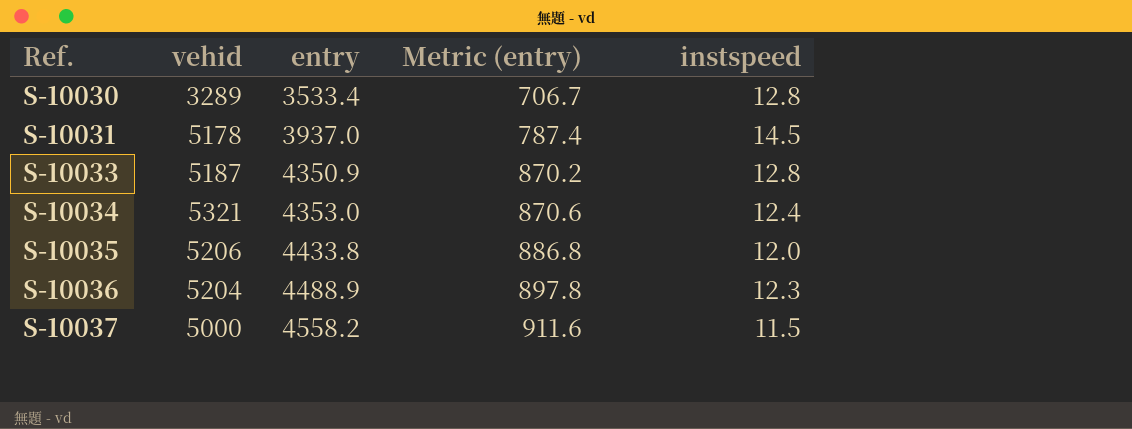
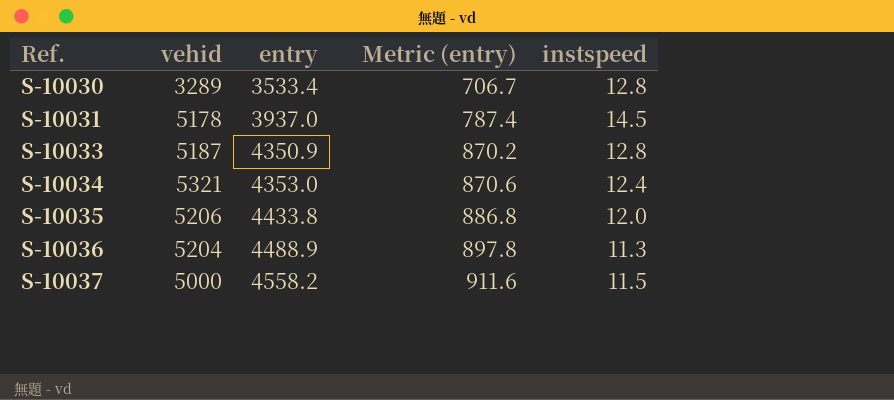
S-10036 | instspeed: 12.3 -> 11.3

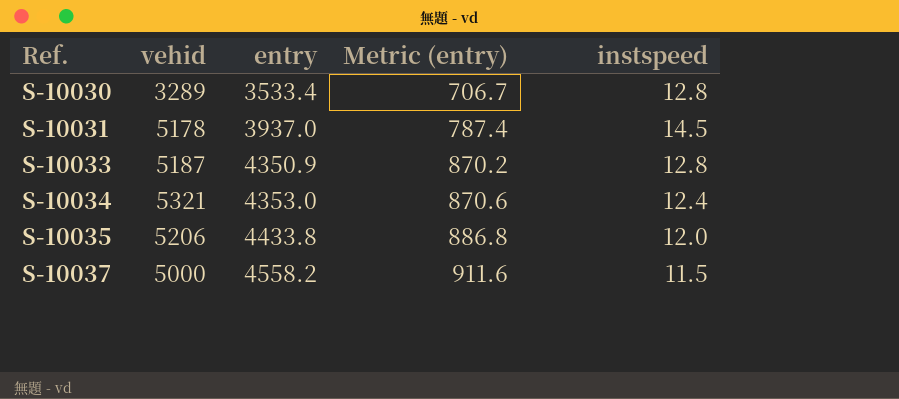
row S-10036: 5204 | 4488.9 | 897.8 | 11.3 -> none

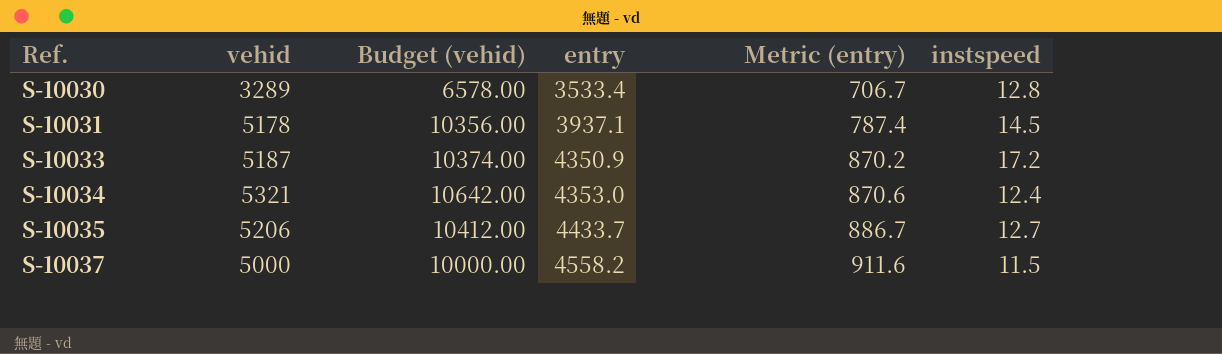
column Budget (vehid) | formula: none -> [vehid] * 2
S-10031 | entry: 3937.0 -> 3937.1
S-10033 | instspeed: 12.8 -> 17.2
S-10035 | entry: 4433.8 -> 4433.7
S-10035 | Metric (entry): 886.8 -> 886.7
S-10035 | instspeed: 12.0 -> 12.7

